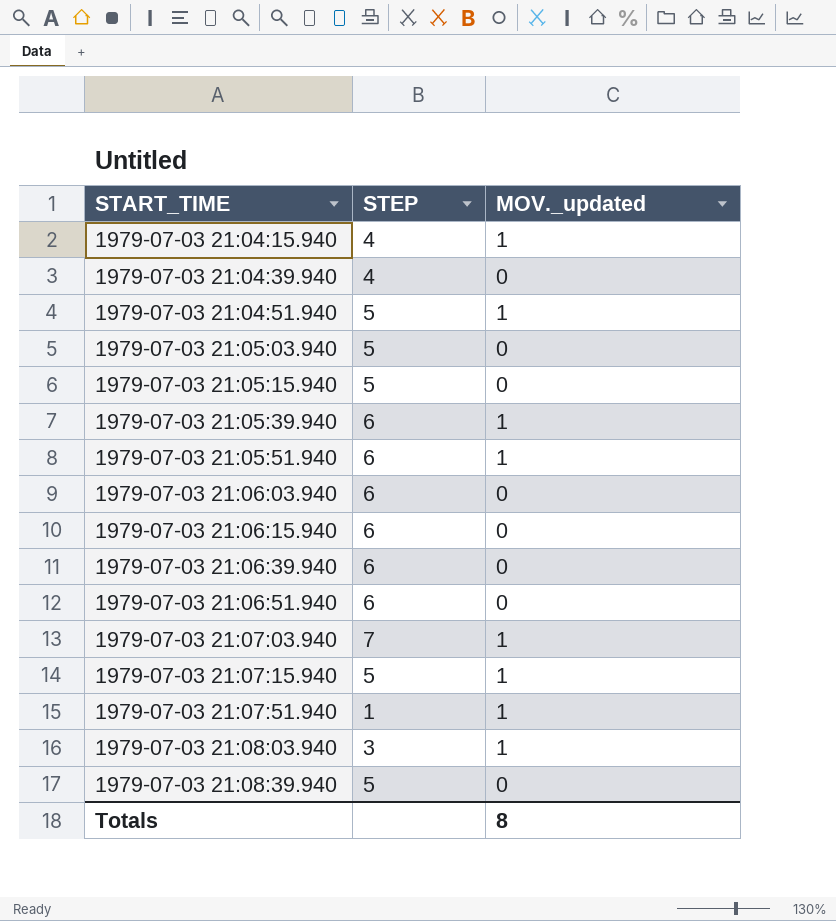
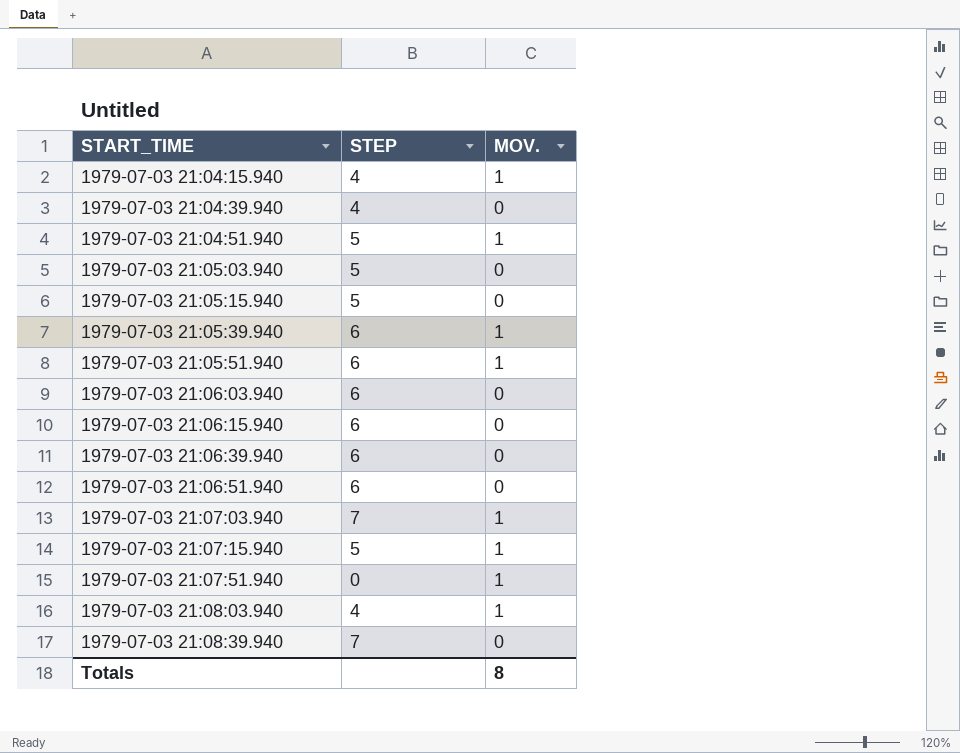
column name: MOV._updated -> MOV.
1979-07-03 21:07:51.940 | STEP: 1 -> 0
1979-07-03 21:08:03.940 | STEP: 3 -> 4
1979-07-03 21:08:39.940 | STEP: 5 -> 7

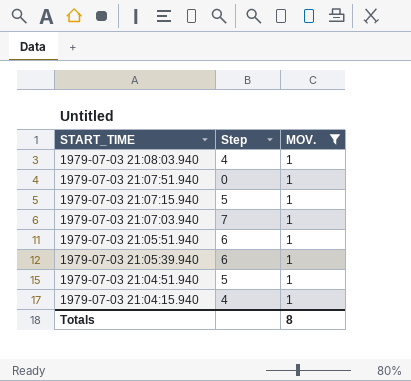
filter: none -> MOV. = 1
row order: START_TIME ascending -> START_TIME descending
column name: STEP -> Step

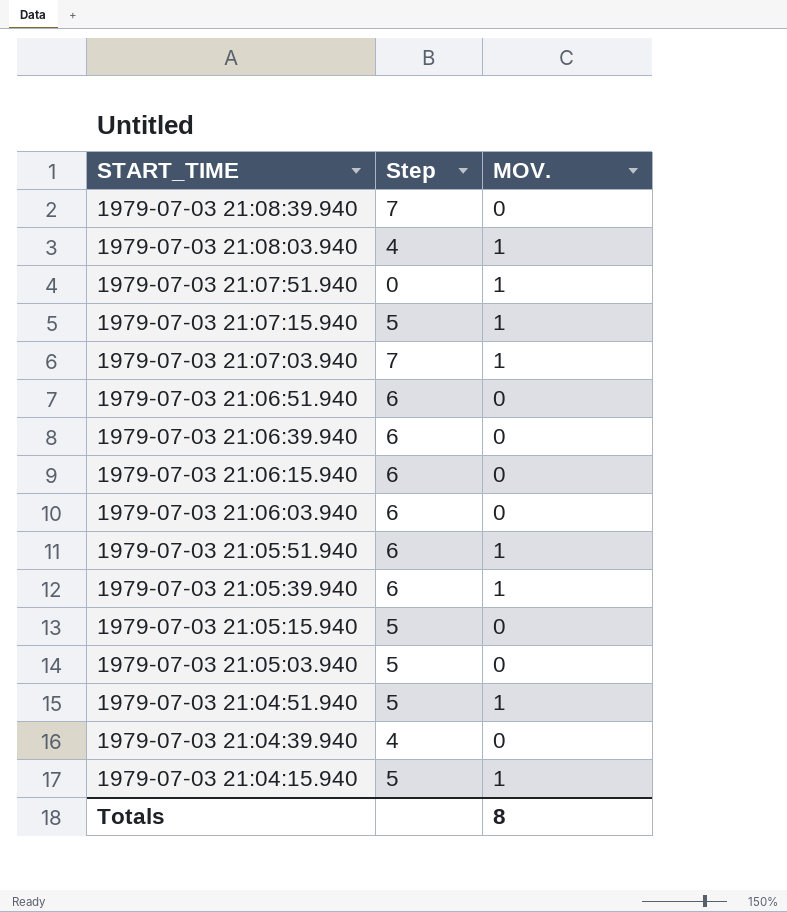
filter: MOV. = 1 -> none
1979-07-03 21:04:15.940 | Step: 4 -> 5

